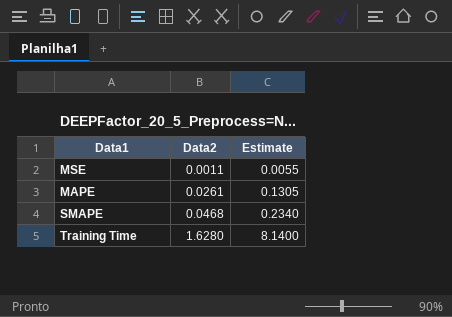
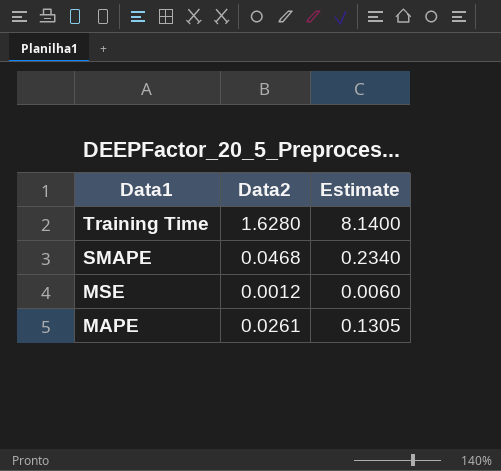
row order: Data2 ascending -> Data1 descending
MSE | Data2: 0.0011 -> 0.0012
MSE | Estimate: 0.0055 -> 0.0060

